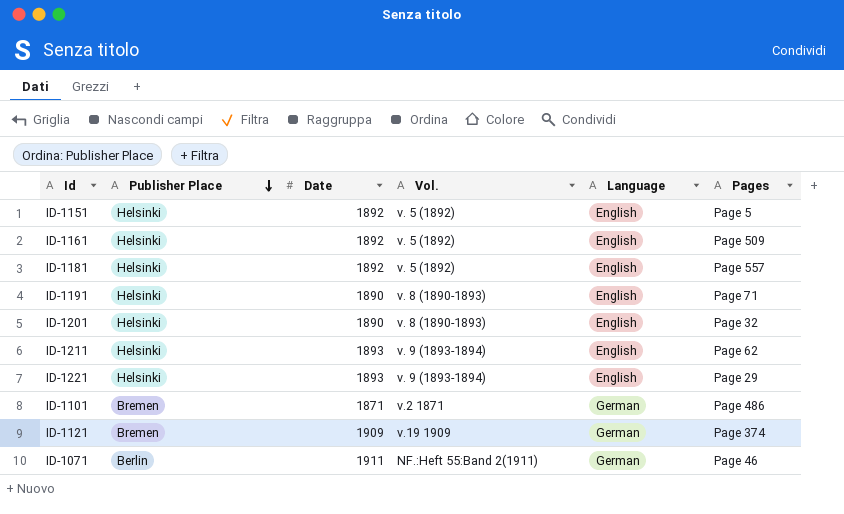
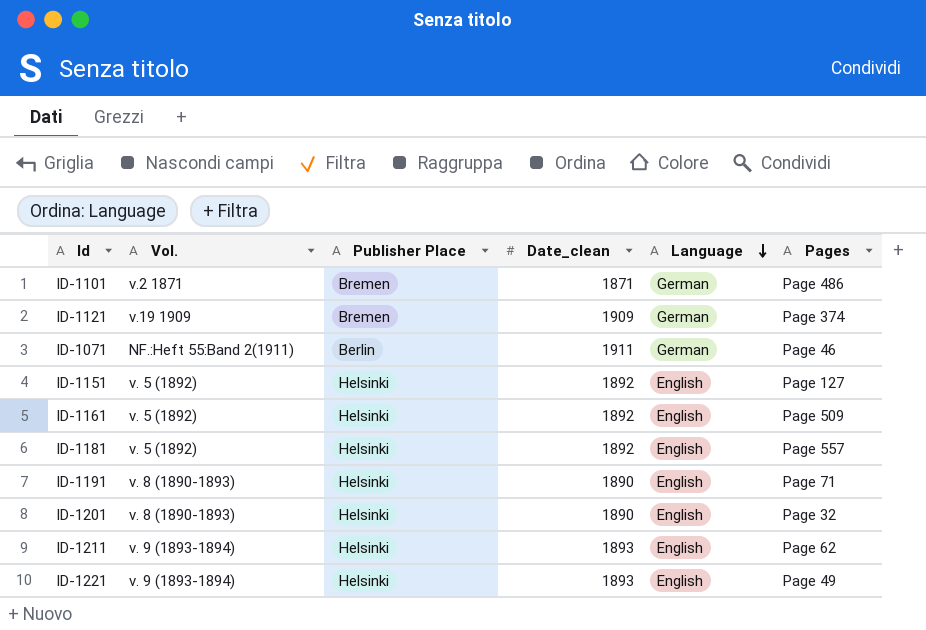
row order: Publisher Place descending -> Language descending
column Vol. | position: 4 -> 2
column name: Date -> Date_clean
ID-1151 | Pages: Page 5 -> Page 127
ID-1221 | Pages: Page 29 -> Page 49

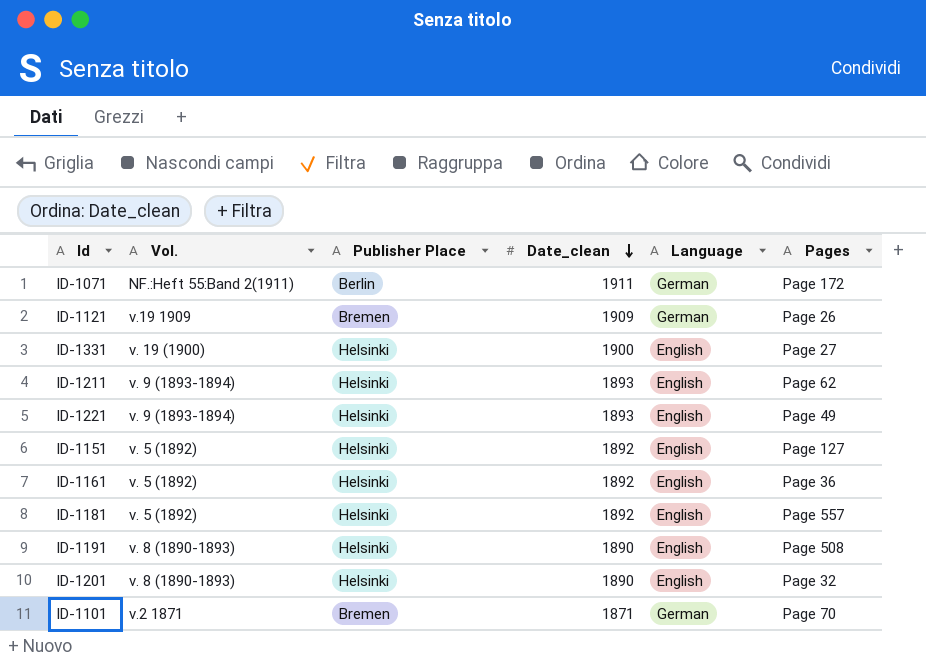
row order: Language descending -> Date_clean descending
ID-1071 | Pages: Page 46 -> Page 172
ID-1121 | Pages: Page 374 -> Page 26
row ID-1331: none -> v. 19 (1900) | Helsinki | 1900 | English | Page 27
ID-1161 | Pages: Page 509 -> Page 36
ID-1191 | Pages: Page 71 -> Page 508
ID-1101 | Pages: Page 486 -> Page 70

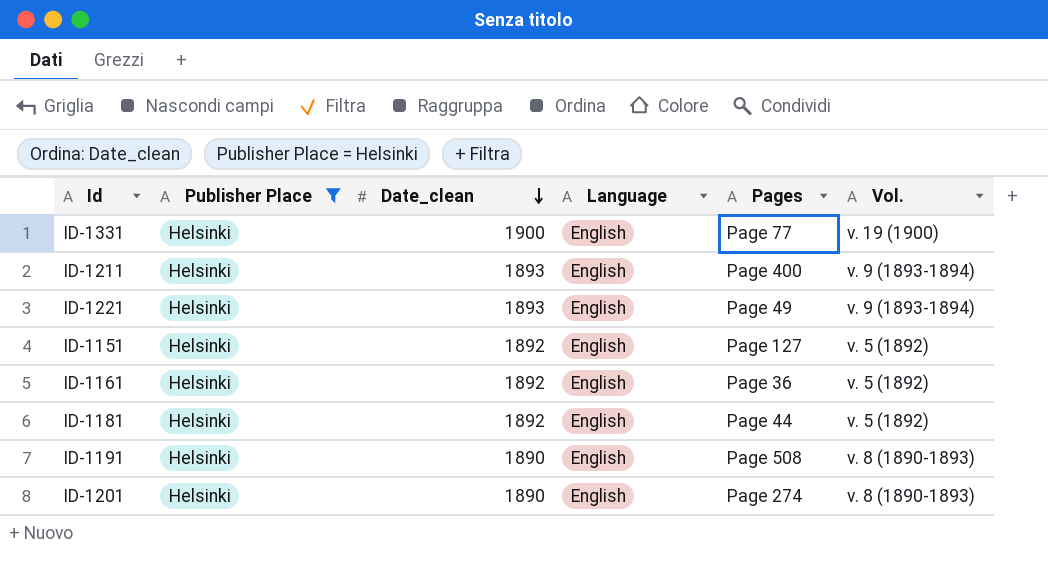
filter: none -> Publisher Place = Helsinki
column Vol. | position: 2 -> 6
ID-1331 | Pages: Page 27 -> Page 77
ID-1211 | Pages: Page 62 -> Page 400
ID-1181 | Pages: Page 557 -> Page 44
ID-1201 | Pages: Page 32 -> Page 274

